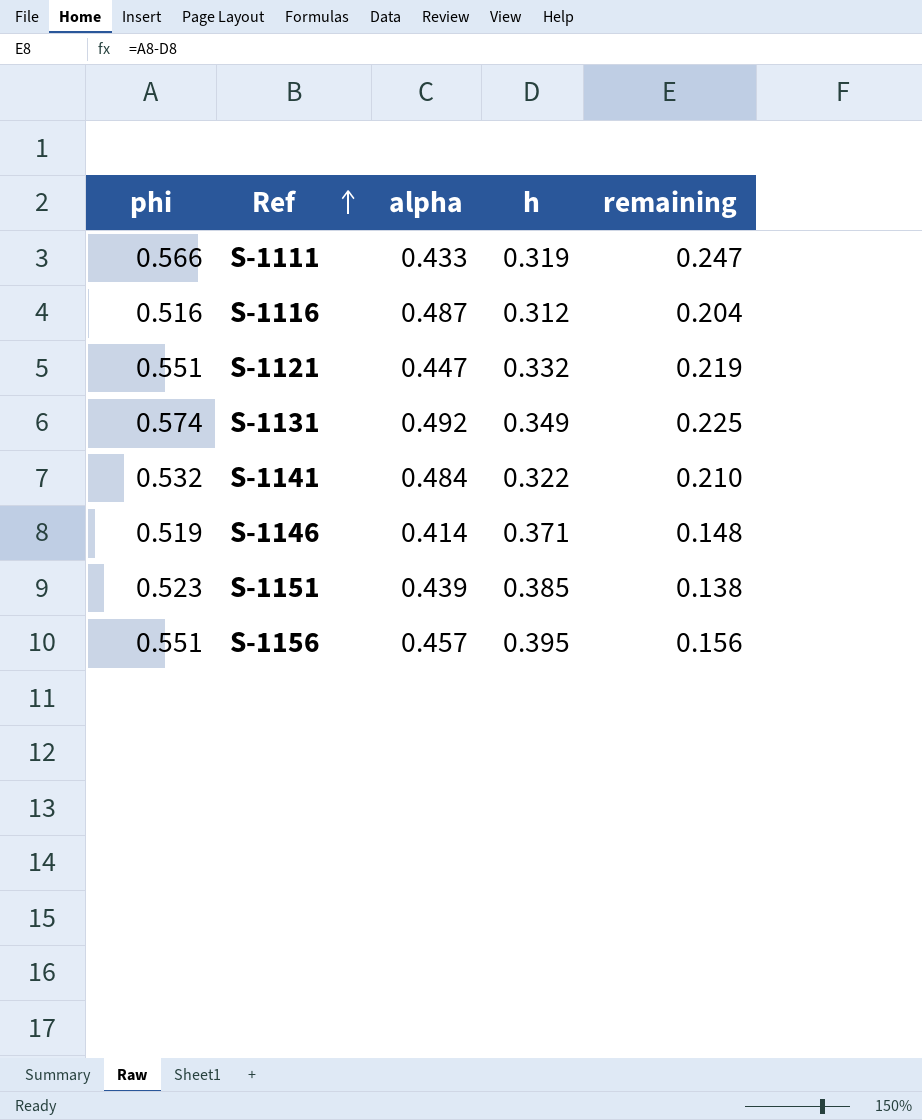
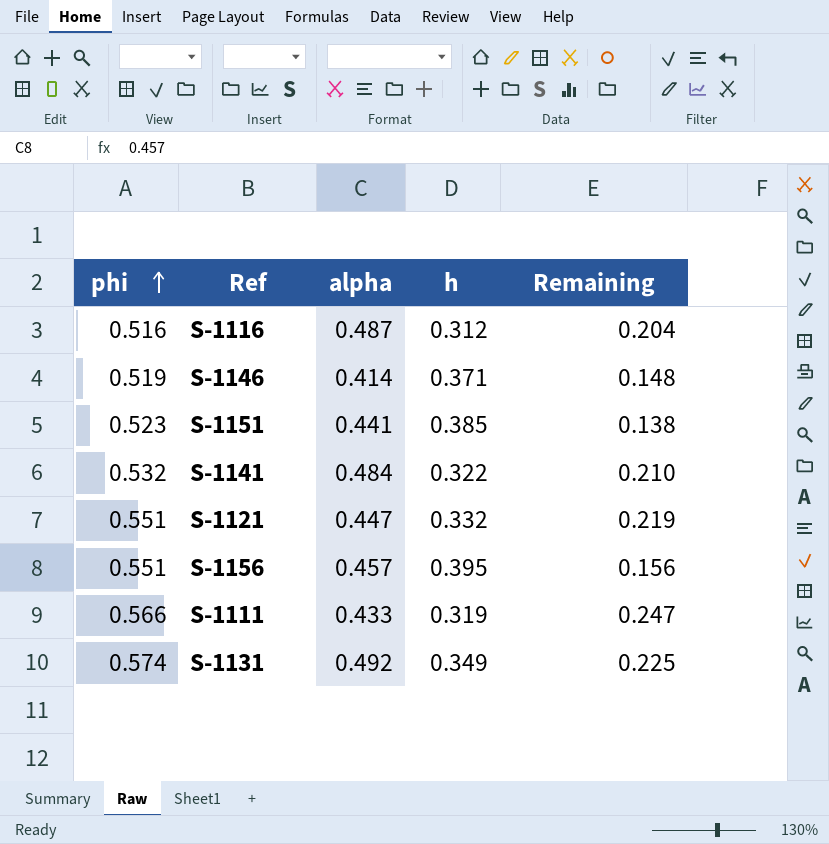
row order: Ref ascending -> phi ascending
column name: remaining -> Remaining
S-1151 | alpha: 0.439 -> 0.441

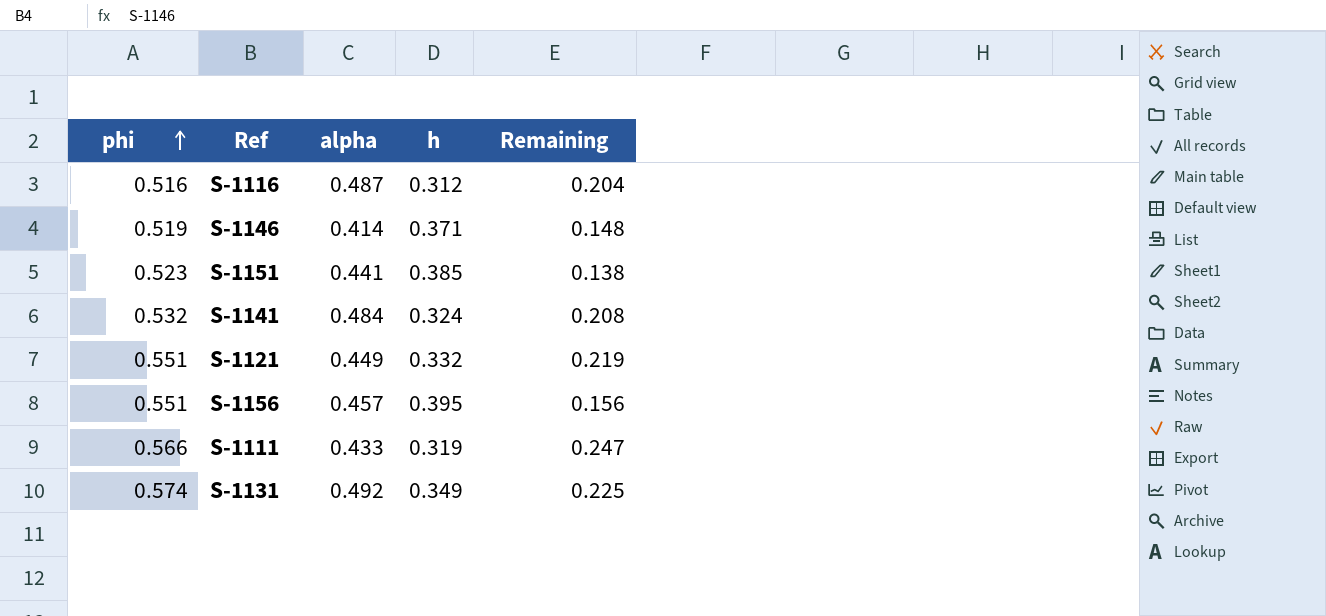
S-1141 | h: 0.322 -> 0.324
S-1141 | Remaining: 0.210 -> 0.208
S-1121 | alpha: 0.447 -> 0.449

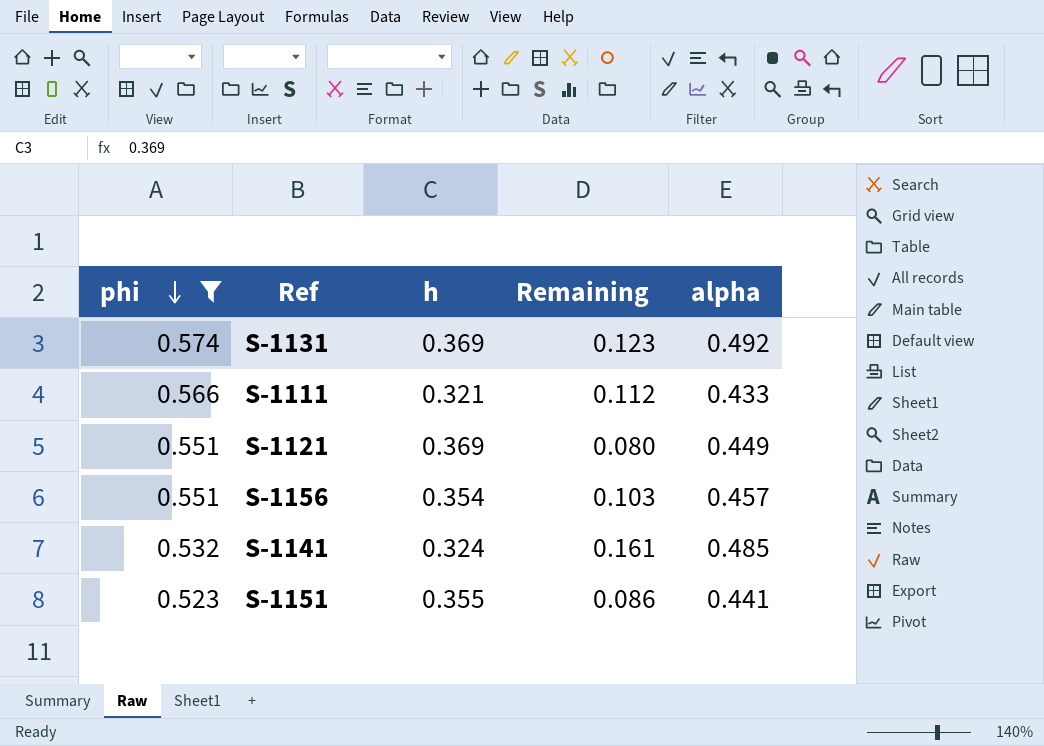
filter: none -> phi >= 0.523
row order: phi ascending -> phi descending
column Remaining | formula: [phi] - [h] -> [alpha] - [h]
column alpha | position: 3 -> 5
S-1131 | h: 0.349 -> 0.369
S-1111 | h: 0.319 -> 0.321
S-1121 | h: 0.332 -> 0.369
S-1156 | h: 0.395 -> 0.354
S-1141 | alpha: 0.484 -> 0.485
S-1151 | h: 0.385 -> 0.355

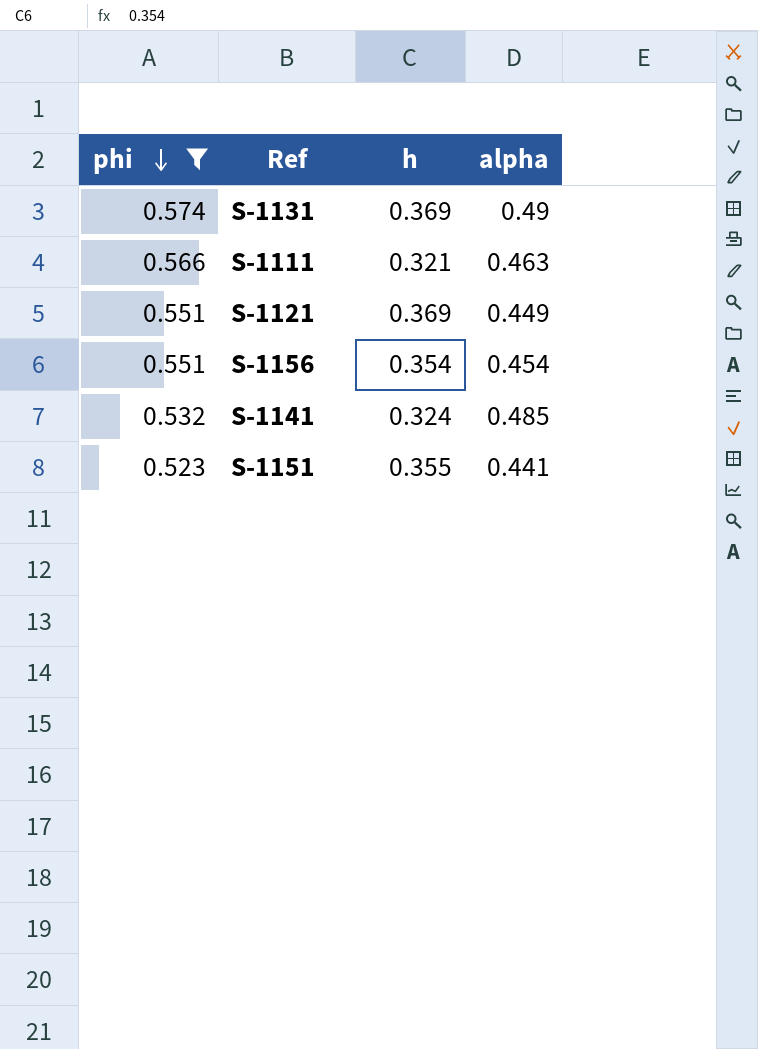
column Remaining | formula: [alpha] - [h] -> none
S-1131 | alpha: 0.492 -> 0.49
S-1111 | alpha: 0.433 -> 0.463
S-1156 | alpha: 0.457 -> 0.454

